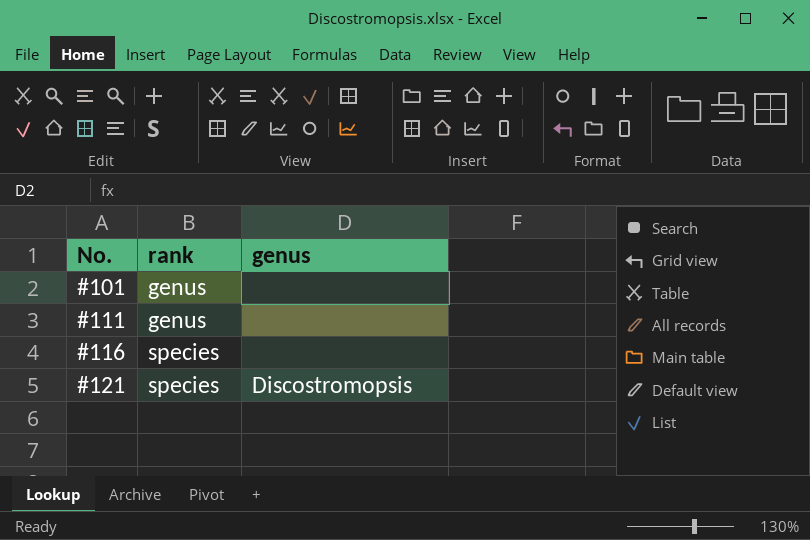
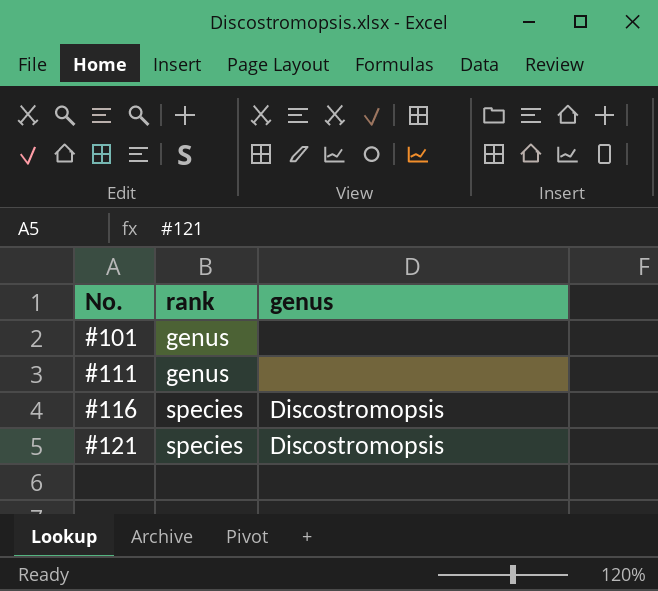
#116 | genus: none -> Discostromopsis

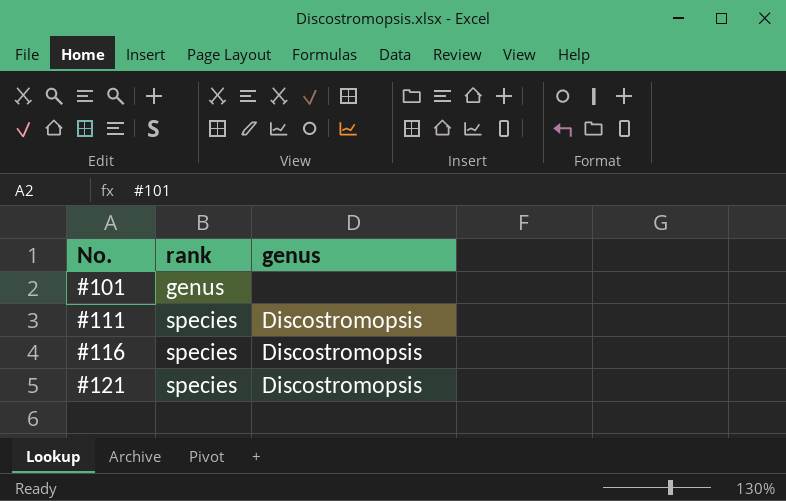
#111 | rank: genus -> species
#111 | genus: none -> Discostromopsis

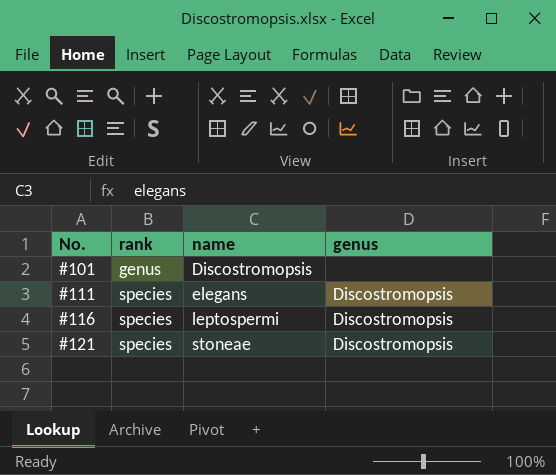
column name | position: none -> 3

